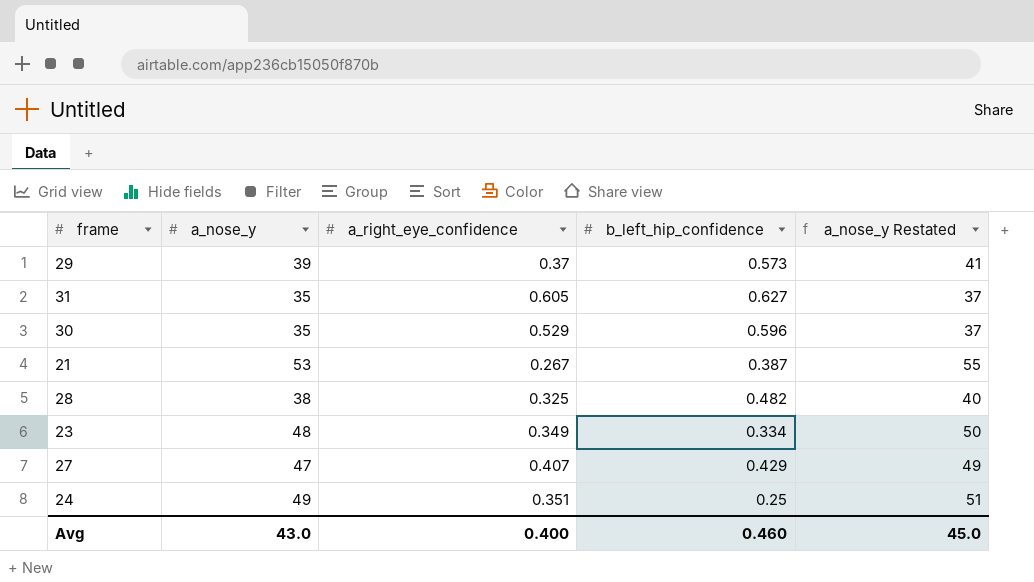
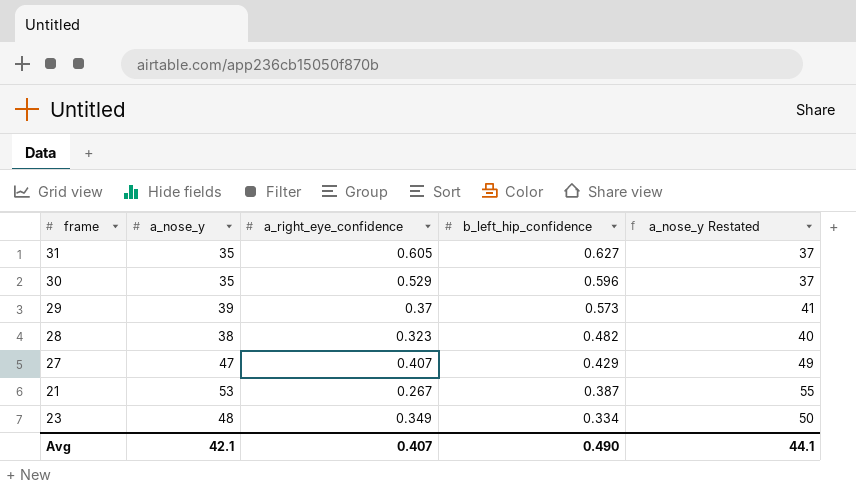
row order: none -> b_left_hip_confidence descending
row 24: 49 | 0.351 | 0.25 | 51 -> none
28 | a_right_eye_confidence: 0.325 -> 0.323
Avg | a_nose_y: 43.0 -> 42.1
Avg | a_right_eye_confidence: 0.400 -> 0.407
Avg | b_left_hip_confidence: 0.460 -> 0.490
Avg | a_nose_y Restated: 45.0 -> 44.1

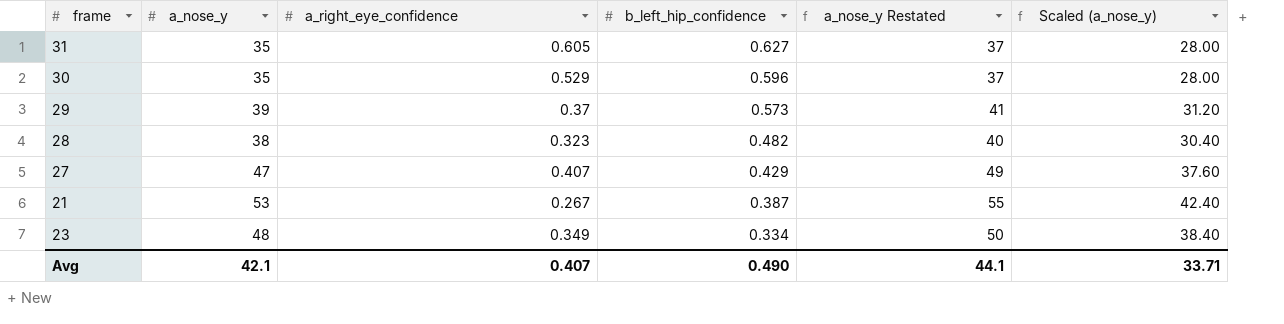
column Scaled (a_nose_y) | formula: none -> [a_nose_y] * 0.8

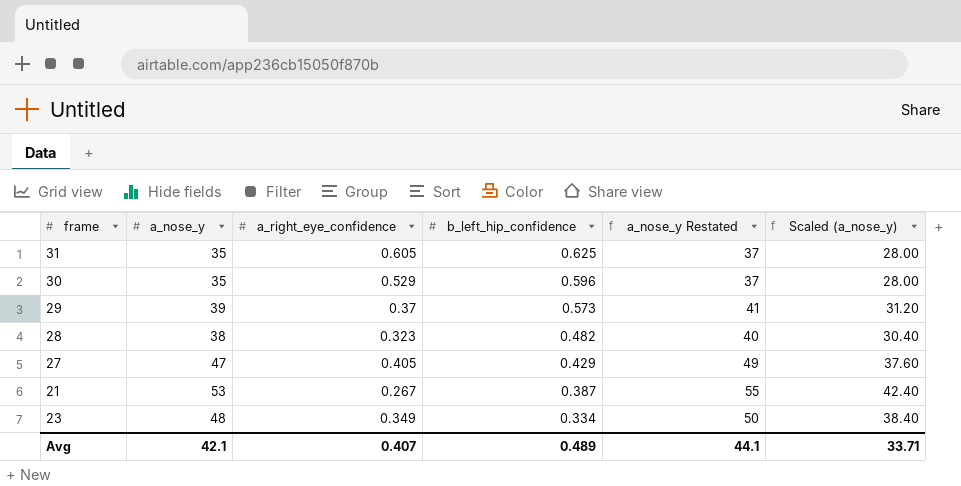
31 | b_left_hip_confidence: 0.627 -> 0.625
27 | a_right_eye_confidence: 0.407 -> 0.405
Avg | b_left_hip_confidence: 0.490 -> 0.489

